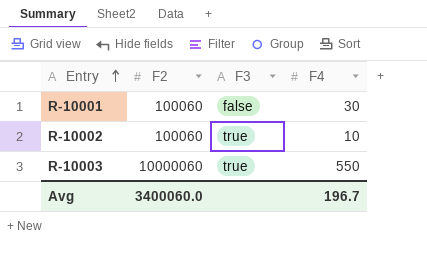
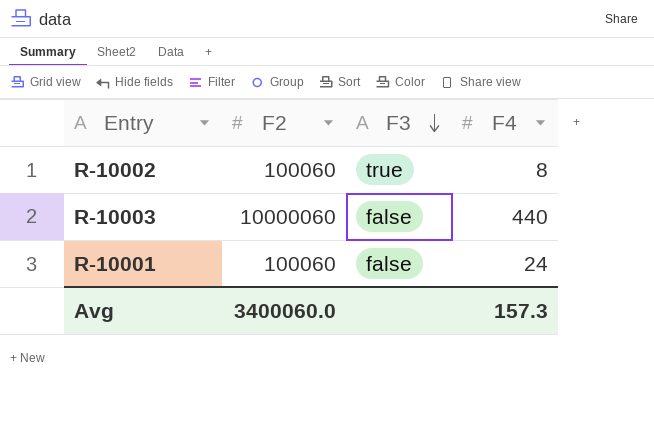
row order: Entry ascending -> F3 descending
R-10002 | F4: 10 -> 8
R-10003 | F3: true -> false
R-10003 | F4: 550 -> 440
R-10001 | F4: 30 -> 24
Avg | F4: 196.7 -> 157.3

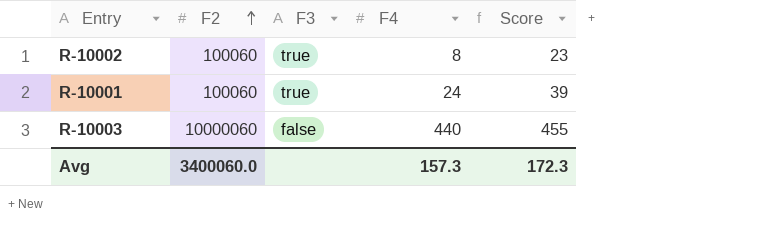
row order: F3 descending -> F2 ascending
column Score | formula: none -> [F4] + 15
R-10001 | F3: false -> true

